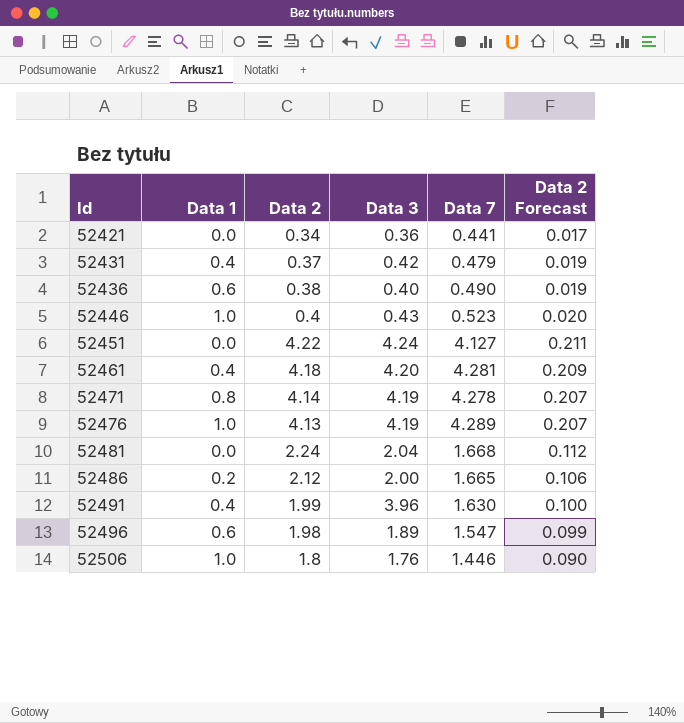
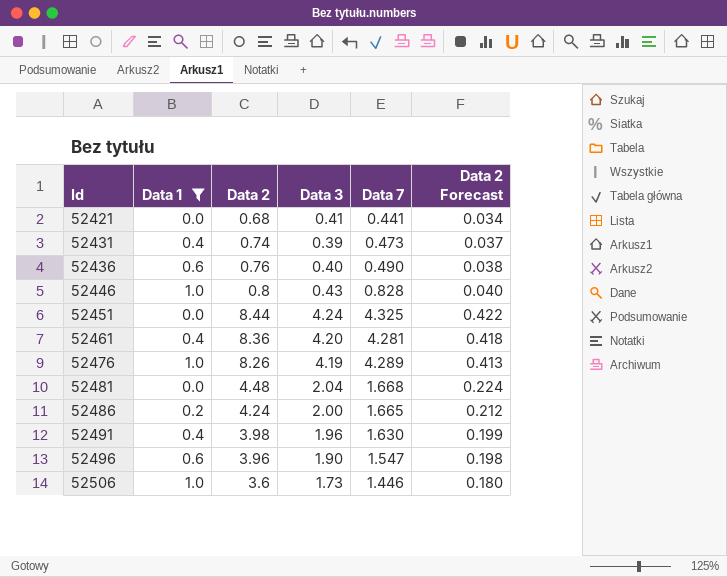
filter: none -> Data 1 != 0.8
52421 | Data 2: 0.34 -> 0.68
52421 | Data 3: 0.36 -> 0.41
52421 | Data 2 Forecast: 0.017 -> 0.034
52431 | Data 2: 0.37 -> 0.74
52431 | Data 3: 0.42 -> 0.39
52431 | Data 7: 0.479 -> 0.473
52431 | Data 2 Forecast: 0.019 -> 0.037
52436 | Data 2: 0.38 -> 0.76
52436 | Data 2 Forecast: 0.019 -> 0.038
52446 | Data 2: 0.4 -> 0.8
52446 | Data 7: 0.523 -> 0.828
52446 | Data 2 Forecast: 0.020 -> 0.040
52451 | Data 2: 4.22 -> 8.44
52451 | Data 7: 4.127 -> 4.325
52451 | Data 2 Forecast: 0.211 -> 0.422
52461 | Data 2: 4.18 -> 8.36
52461 | Data 2 Forecast: 0.209 -> 0.418
52476 | Data 2: 4.13 -> 8.26
52476 | Data 2 Forecast: 0.207 -> 0.413
52481 | Data 2: 2.24 -> 4.48
52481 | Data 2 Forecast: 0.112 -> 0.224
52486 | Data 2: 2.12 -> 4.24
52486 | Data 2 Forecast: 0.106 -> 0.212
52491 | Data 2: 1.99 -> 3.98
52491 | Data 3: 3.96 -> 1.96
52491 | Data 2 Forecast: 0.100 -> 0.199
52496 | Data 2: 1.98 -> 3.96
52496 | Data 3: 1.89 -> 1.90
52496 | Data 2 Forecast: 0.099 -> 0.198
52506 | Data 2: 1.8 -> 3.6
52506 | Data 3: 1.76 -> 1.73
52506 | Data 2 Forecast: 0.090 -> 0.180

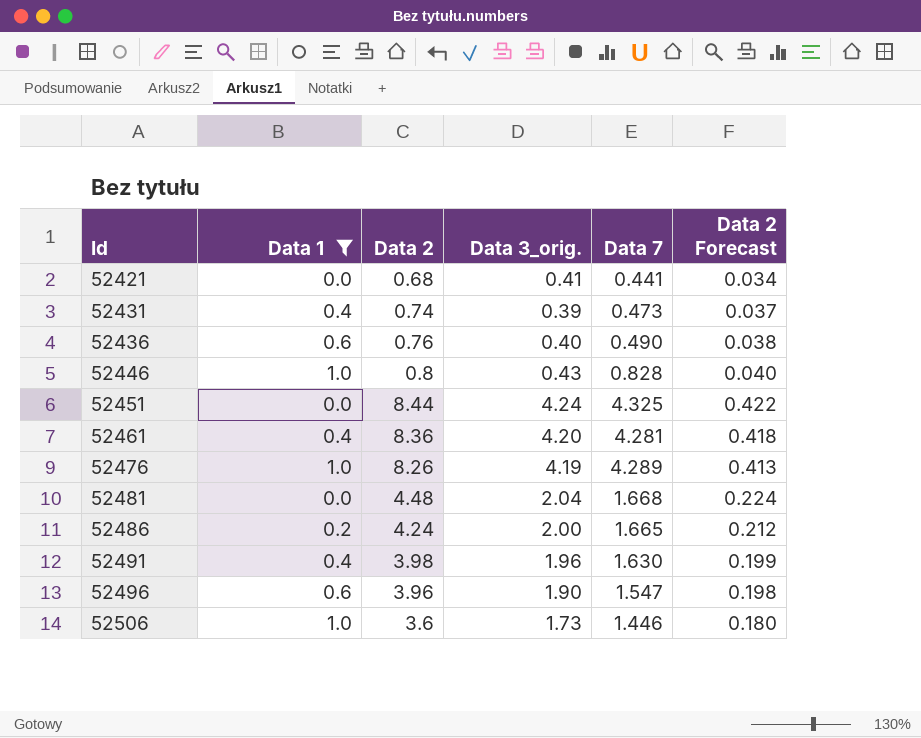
column name: Data 3 -> Data 3_orig.

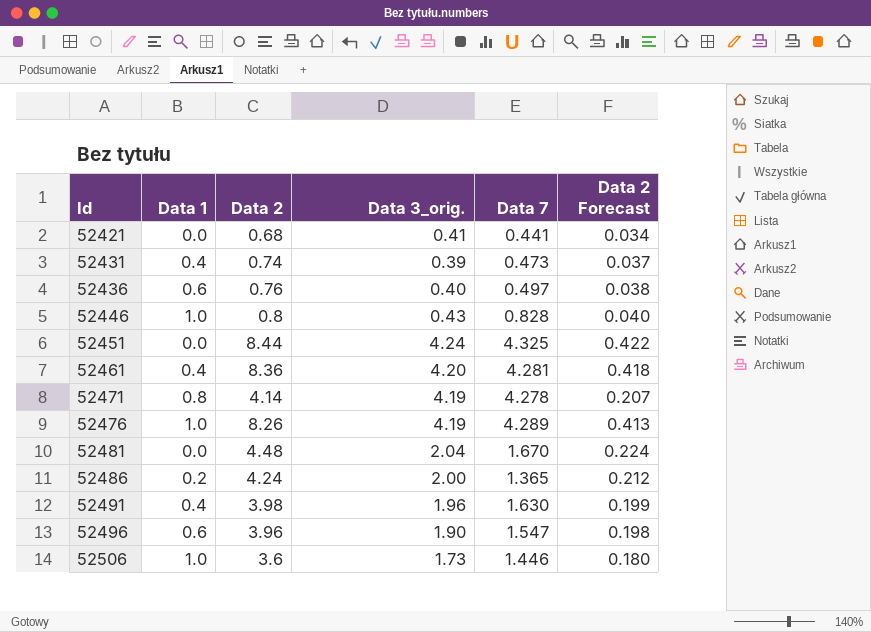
filter: Data 1 != 0.8 -> none
52436 | Data 7: 0.490 -> 0.497
52481 | Data 7: 1.668 -> 1.670
52486 | Data 7: 1.665 -> 1.365

